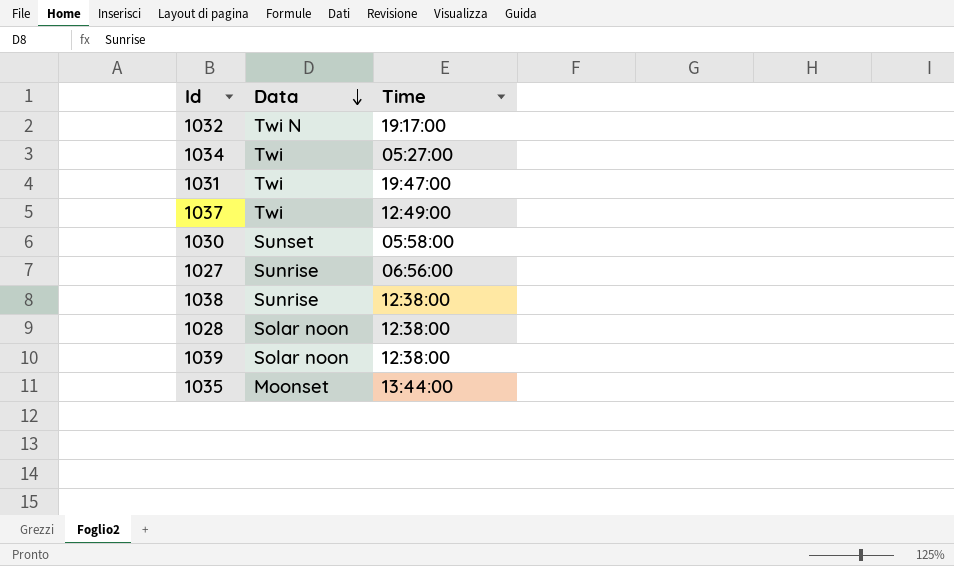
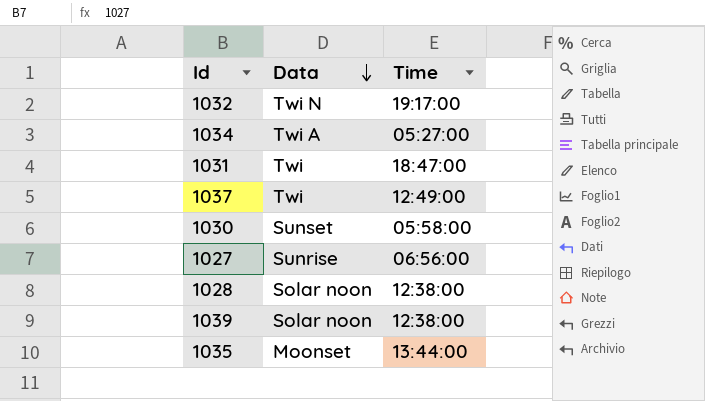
row 1038: Sunrise | 12:38:00 -> none
1034 | Data: Twi -> Twi A
1031 | Time: 19:47:00 -> 18:47:00

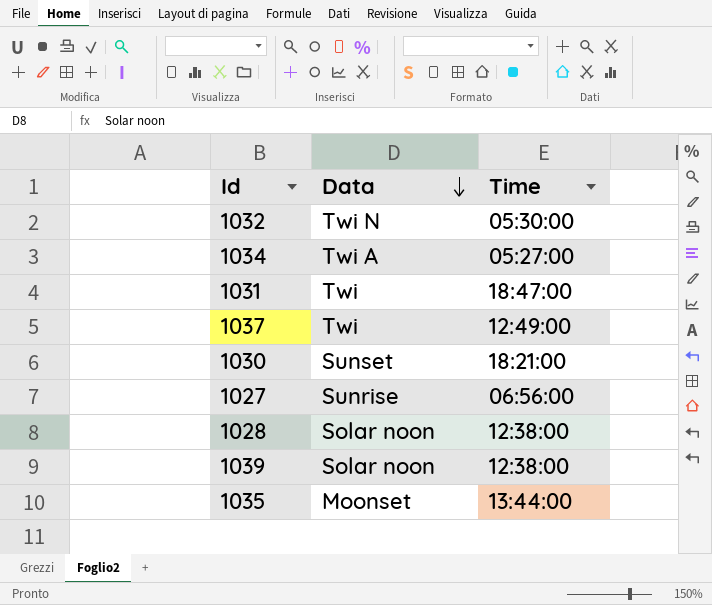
1032 | Time: 19:17:00 -> 05:30:00
1030 | Time: 05:58:00 -> 18:21:00

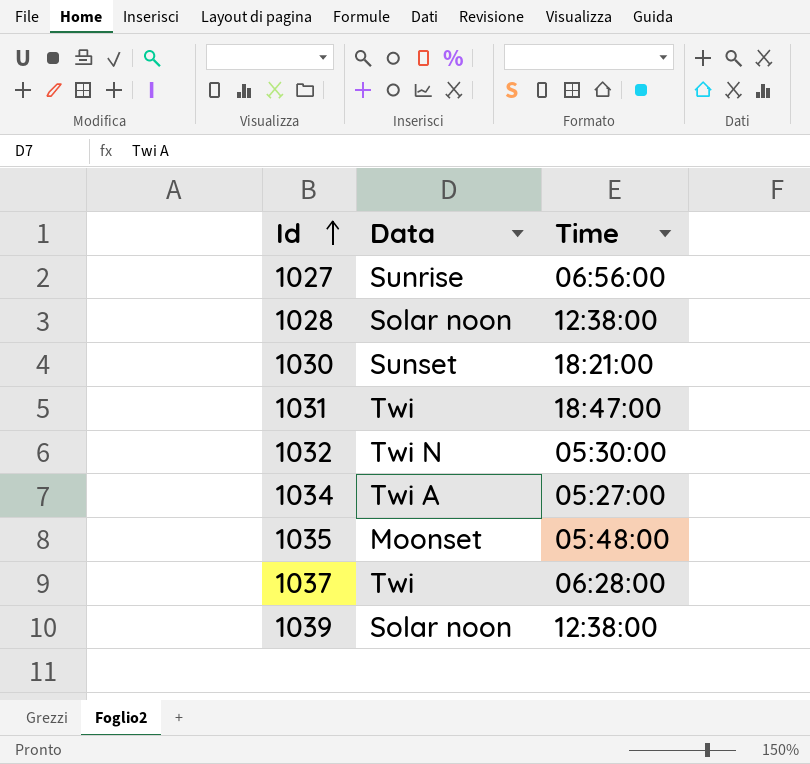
row order: Data descending -> Id ascending
1035 | Time: 13:44:00 -> 05:48:00
1037 | Time: 12:49:00 -> 06:28:00

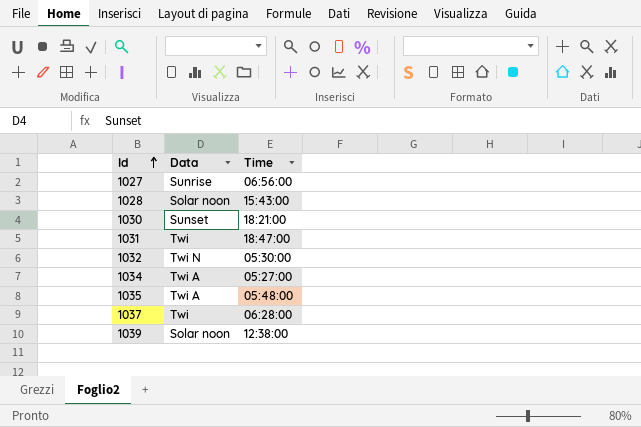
1028 | Time: 12:38:00 -> 15:43:00
1035 | Data: Moonset -> Twi A

